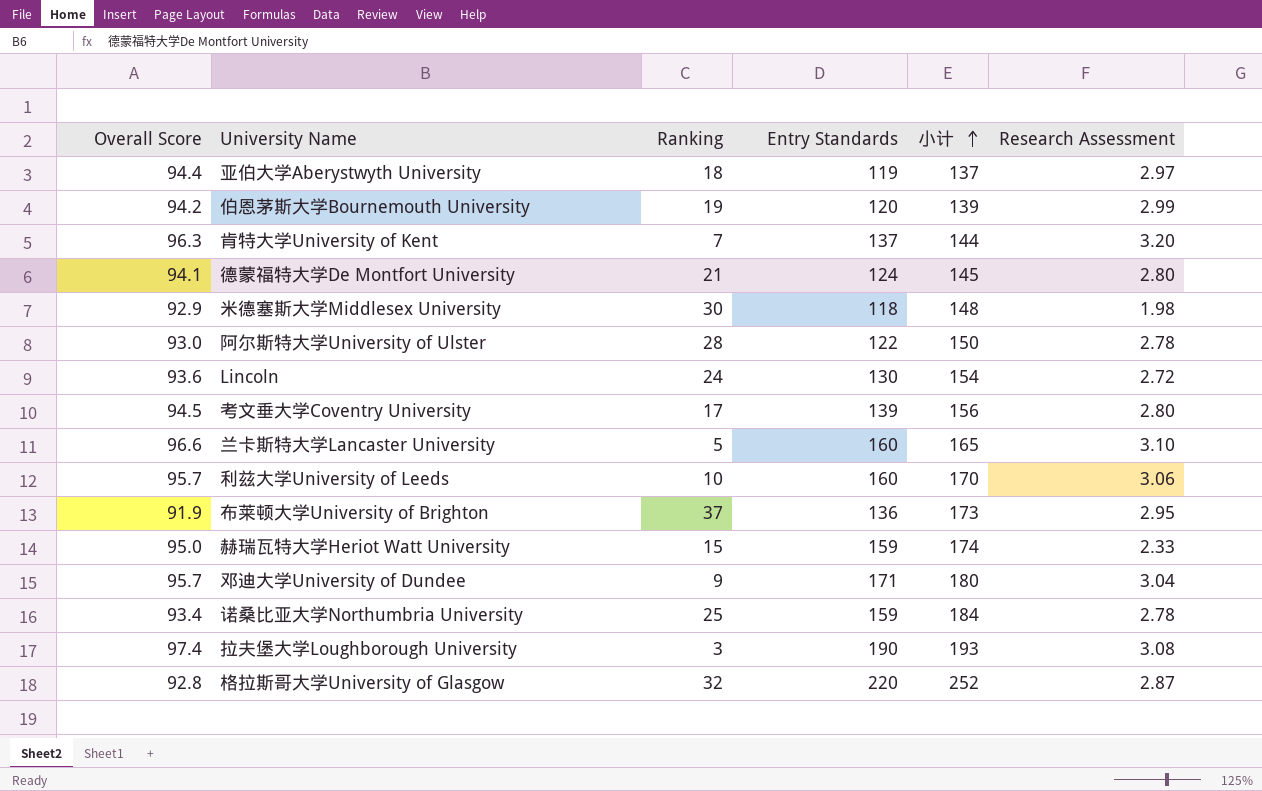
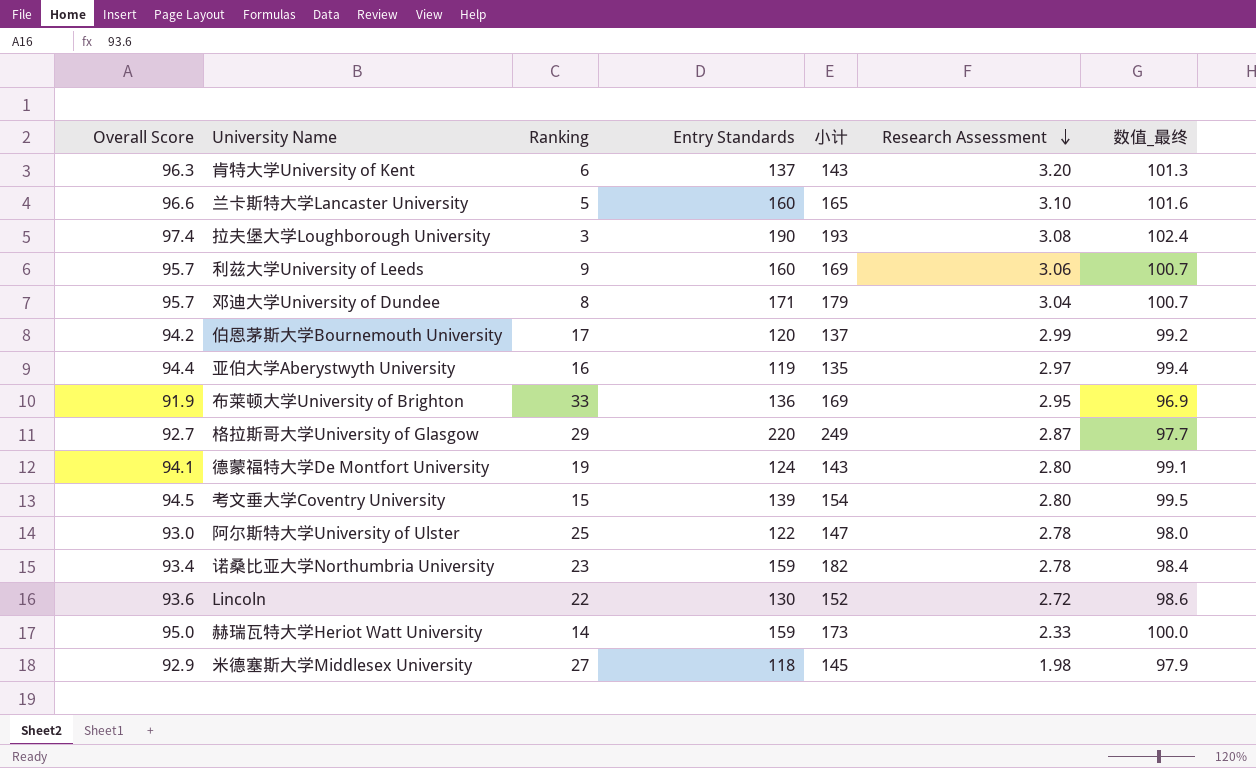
row order: 小计 ascending -> Research Assessment descending
column 数值_最终 | formula: none -> [Overall Score] + 5
肯特大学University of Kent | Ranking: 7 -> 6
肯特大学University of Kent | 小计: 144 -> 143
利兹大学University of Leeds | Ranking: 10 -> 9
利兹大学University of Leeds | 小计: 170 -> 169
邓迪大学University of Dundee | Ranking: 9 -> 8
邓迪大学University of Dundee | 小计: 180 -> 179
伯恩茅斯大学Bournemouth University | Ranking: 19 -> 17
伯恩茅斯大学Bournemouth University | 小计: 139 -> 137
亚伯大学Aberystwyth University | Ranking: 18 -> 16
亚伯大学Aberystwyth University | 小计: 137 -> 135
布莱顿大学University of Brighton | Ranking: 37 -> 33
布莱顿大学University of Brighton | 小计: 173 -> 169
格拉斯哥大学University of Glasgow | Overall Score: 92.8 -> 92.7
格拉斯哥大学University of Glasgow | Ranking: 32 -> 29
格拉斯哥大学University of Glasgow | 小计: 252 -> 249
德蒙福特大学De Montfort University | Ranking: 21 -> 19
德蒙福特大学De Montfort University | 小计: 145 -> 143
考文垂大学Coventry University | Ranking: 17 -> 15
考文垂大学Coventry University | 小计: 156 -> 154
阿尔斯特大学University of Ulster | Ranking: 28 -> 25
阿尔斯特大学University of Ulster | 小计: 150 -> 147
诺桑比亚大学Northumbria University | Ranking: 25 -> 23
诺桑比亚大学Northumbria University | 小计: 184 -> 182
Lincoln | Ranking: 24 -> 22
Lincoln | 小计: 154 -> 152
赫瑞瓦特大学Heriot Watt University | Ranking: 15 -> 14
赫瑞瓦特大学Heriot Watt University | 小计: 174 -> 173
米德塞斯大学Middlesex University | Ranking: 30 -> 27
米德塞斯大学Middlesex University | 小计: 148 -> 145

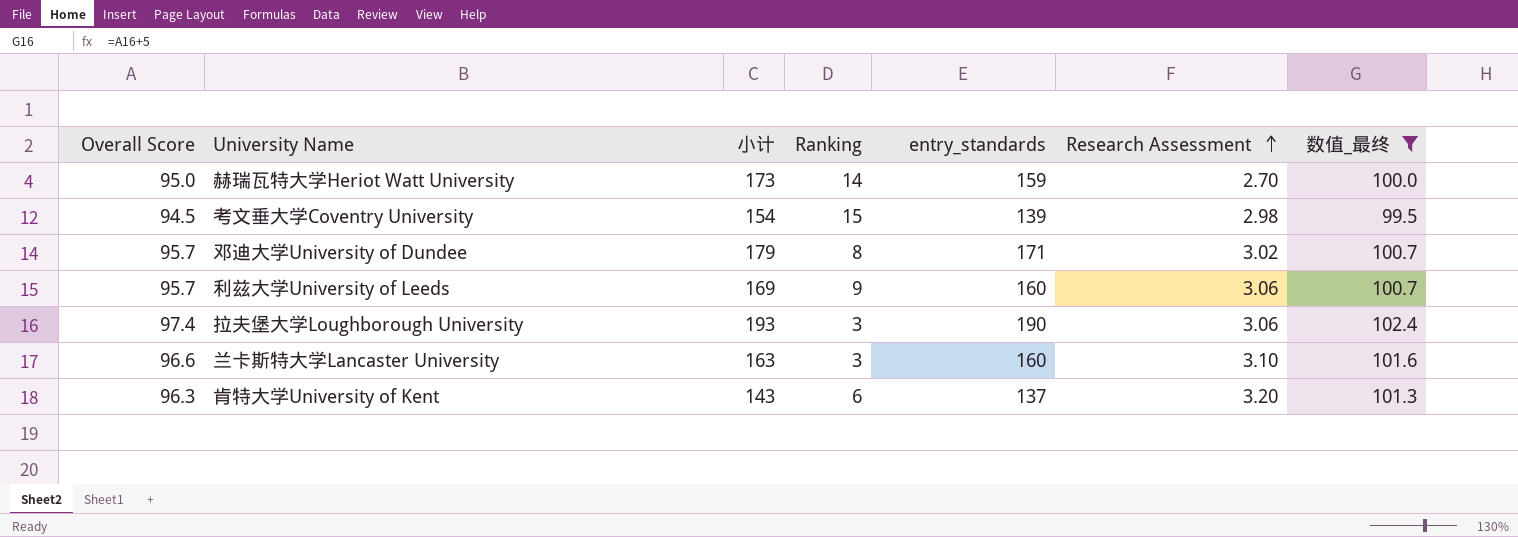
filter: none -> 数值_最终 >= 99.5
row order: Research Assessment descending -> Research Assessment ascending
column 小计 | position: 5 -> 3
column name: Entry Standards -> entry_standards
赫瑞瓦特大学Heriot Watt University | Research Assessment: 2.33 -> 2.70
考文垂大学Coventry University | Research Assessment: 2.80 -> 2.98
邓迪大学University of Dundee | Research Assessment: 3.04 -> 3.02
拉夫堡大学Loughborough University | Research Assessment: 3.08 -> 3.06
兰卡斯特大学Lancaster University | 小计: 165 -> 163
兰卡斯特大学Lancaster University | Ranking: 5 -> 3

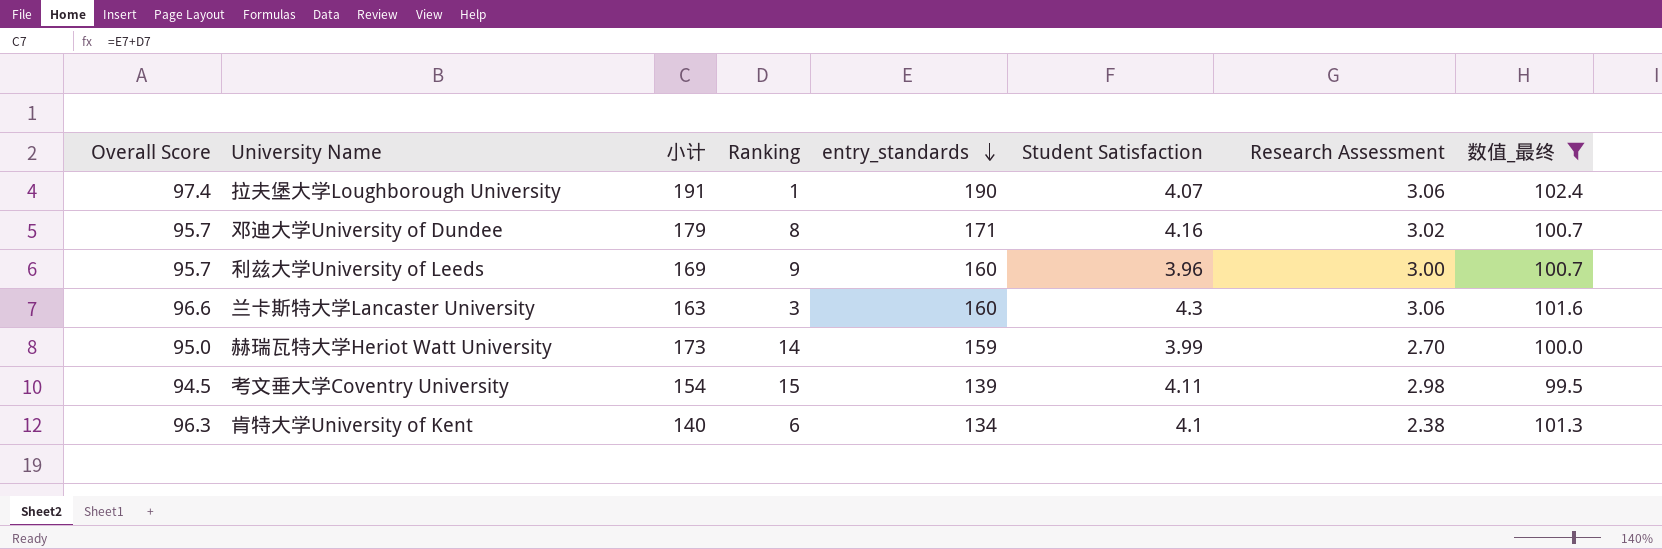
row order: Research Assessment ascending -> entry_standards descending
column Student Satisfaction | position: none -> 6
拉夫堡大学Loughborough University | 小计: 193 -> 191
拉夫堡大学Loughborough University | Ranking: 3 -> 1
利兹大学University of Leeds | Research Assessment: 3.06 -> 3.00
兰卡斯特大学Lancaster University | Research Assessment: 3.10 -> 3.06
肯特大学University of Kent | 小计: 143 -> 140
肯特大学University of Kent | entry_standards: 137 -> 134
肯特大学University of Kent | Research Assessment: 3.20 -> 2.38

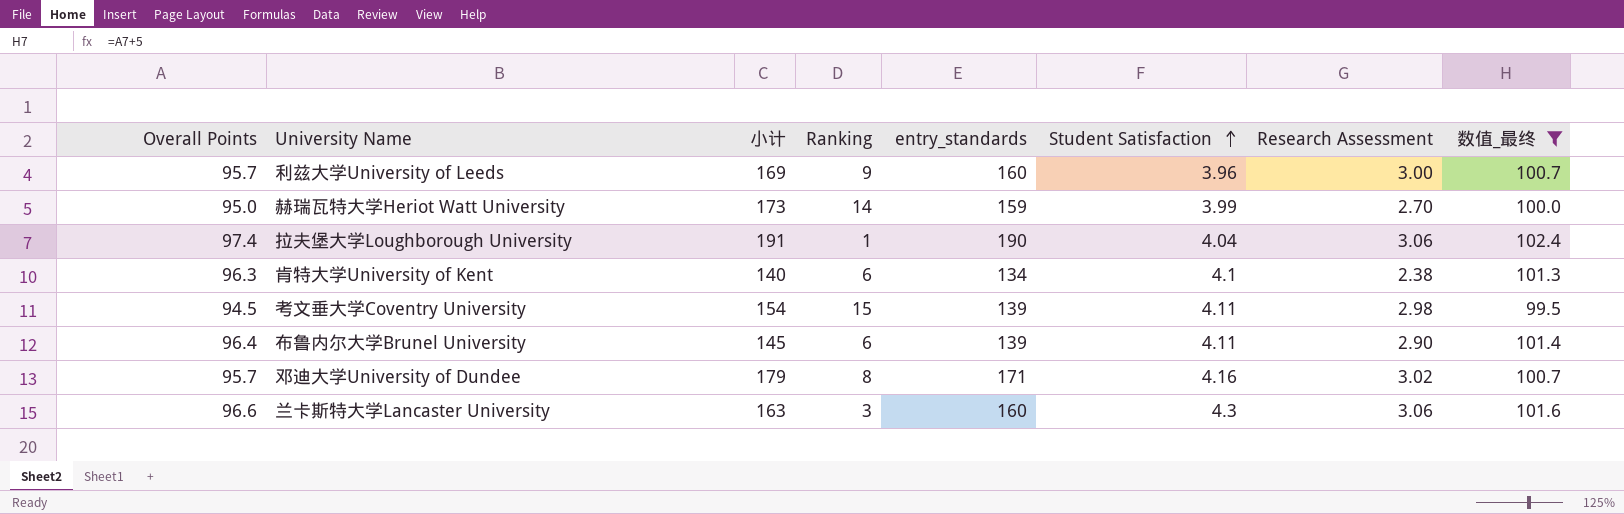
row order: entry_standards descending -> Student Satisfaction ascending
column name: Overall Score -> Overall Points
拉夫堡大学Loughborough University | Student Satisfaction: 4.07 -> 4.04
row 布鲁内尔大学Brunel University: none -> 96.4 | 145 | 6 | 139 | 4.11 | 2.90 | 101.4

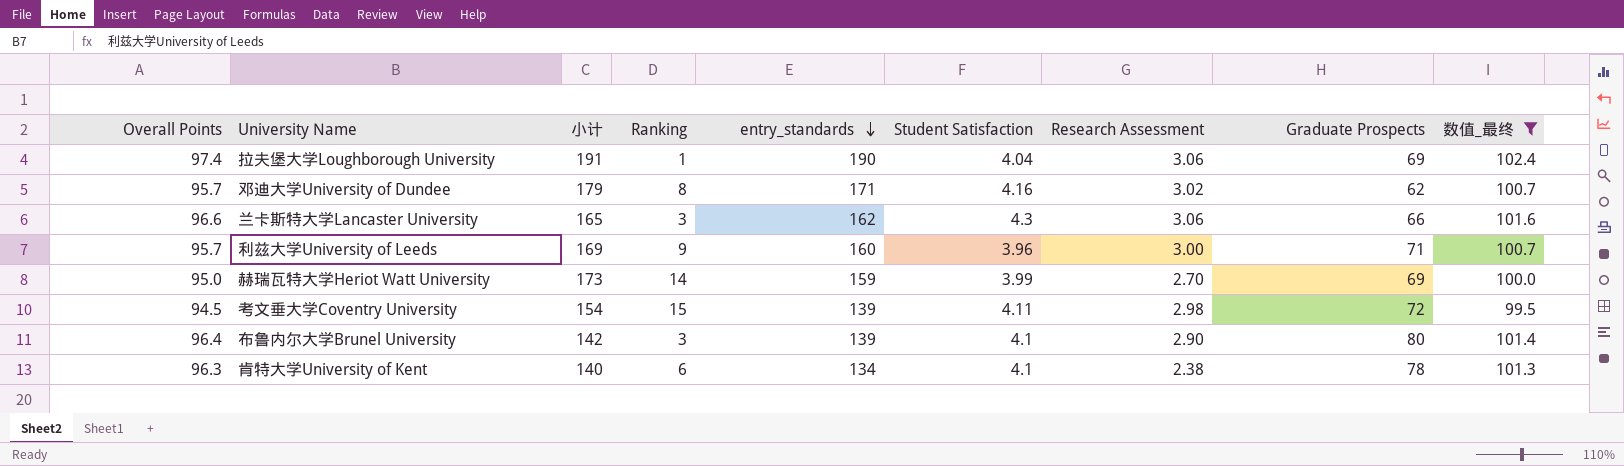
row order: Student Satisfaction ascending -> entry_standards descending
column Graduate Prospects | position: none -> 8
兰卡斯特大学Lancaster University | 小计: 163 -> 165
兰卡斯特大学Lancaster University | entry_standards: 160 -> 162
布鲁内尔大学Brunel University | 小计: 145 -> 142
布鲁内尔大学Brunel University | Ranking: 6 -> 3
布鲁内尔大学Brunel University | Student Satisfaction: 4.11 -> 4.1

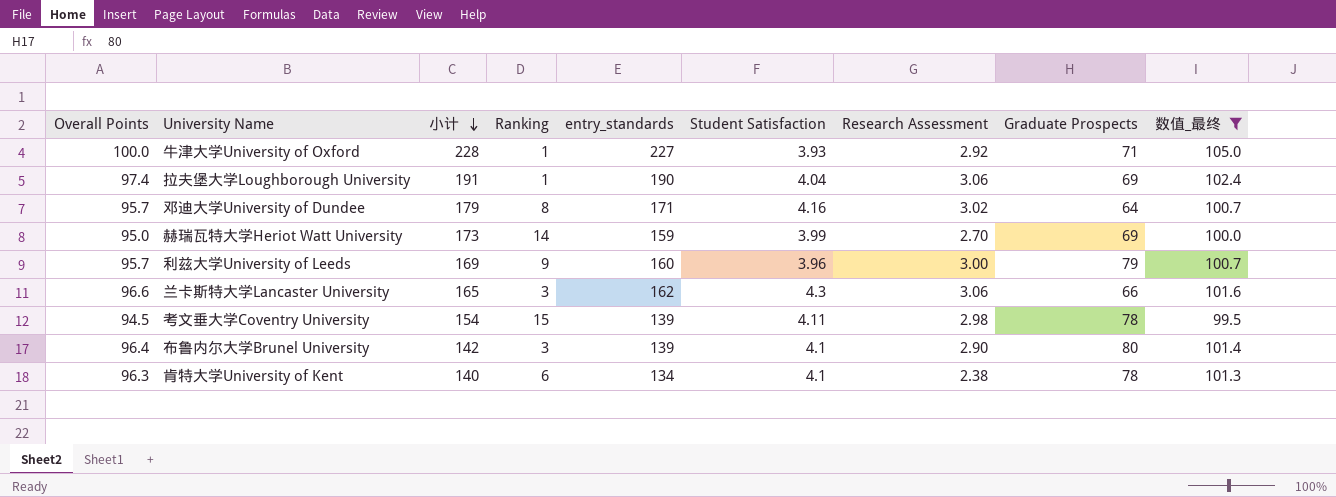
row order: entry_standards descending -> 小计 descending
row 牛津大学University of Oxford: none -> 100.0 | 228 | 1 | 227 | 3.93 | 2.92 | 71 | 105.0
邓迪大学University of Dundee | Graduate Prospects: 62 -> 64
利兹大学University of Leeds | Graduate Prospects: 71 -> 79
考文垂大学Coventry University | Graduate Prospects: 72 -> 78

